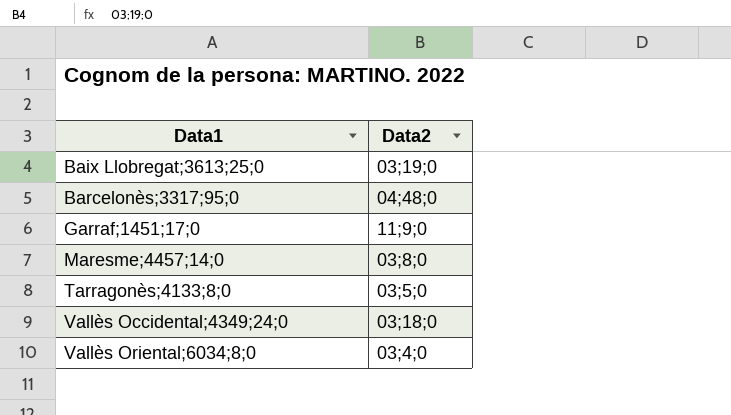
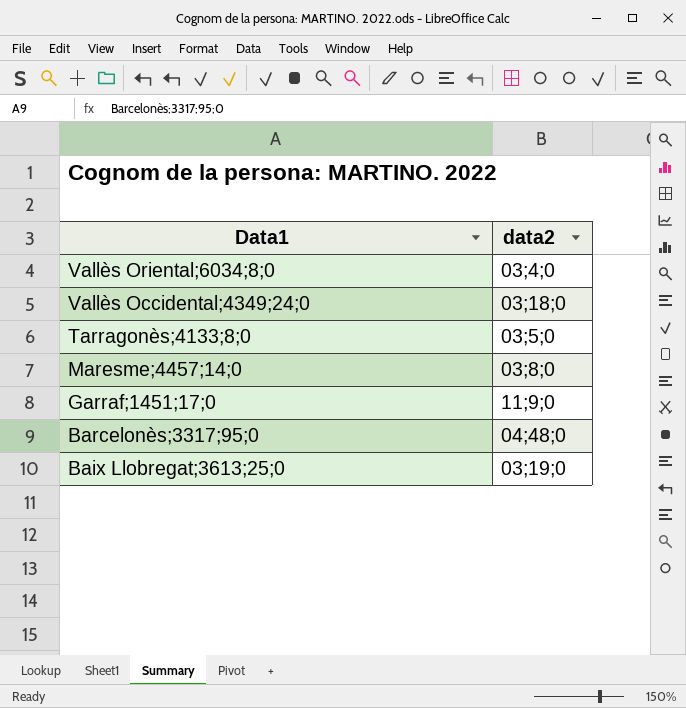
row order: Data1 ascending -> Data1 descending
column name: Data2 -> data2

